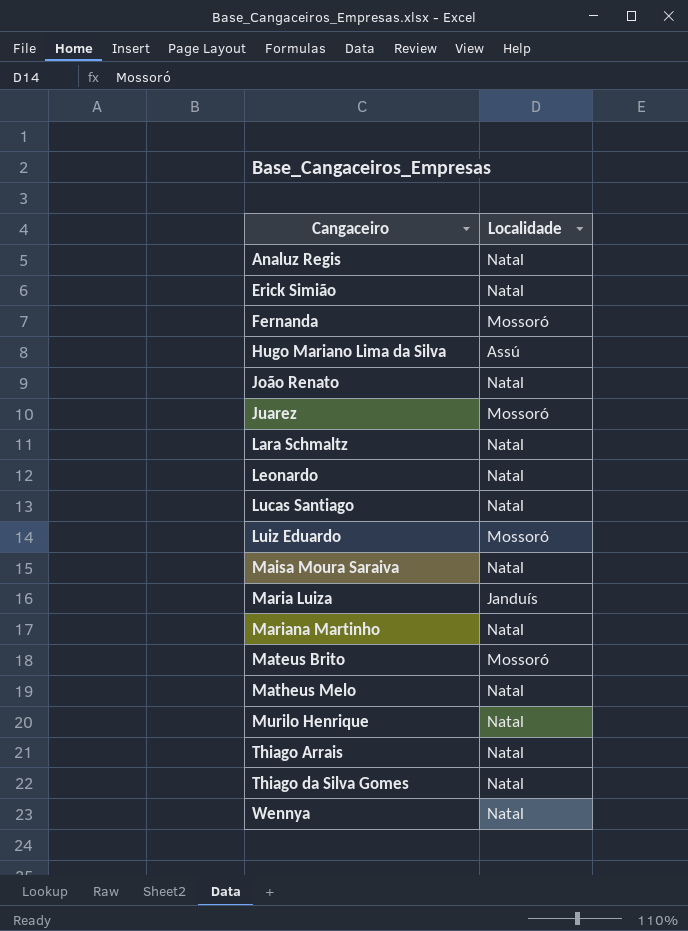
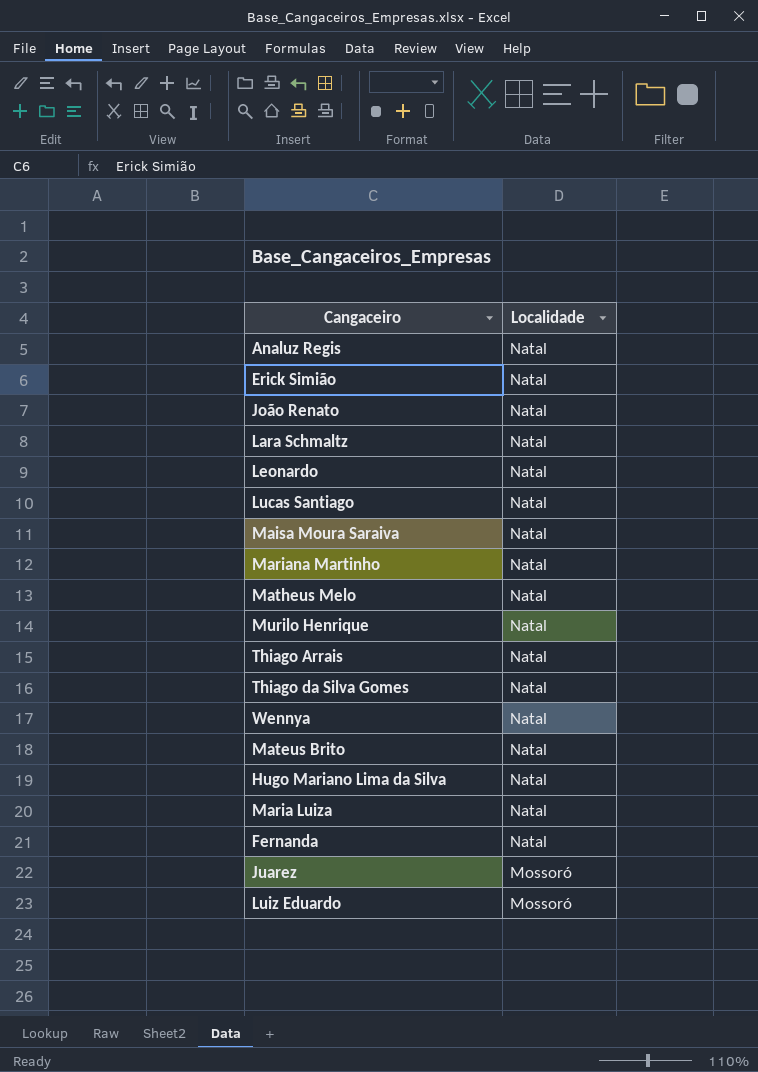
row order: Cangaceiro ascending -> Localidade descending
Mateus Brito | Localidade: Mossoró -> Natal
Hugo Mariano Lima da Silva | Localidade: Assú -> Natal
Maria Luiza | Localidade: Janduís -> Natal
Fernanda | Localidade: Mossoró -> Natal

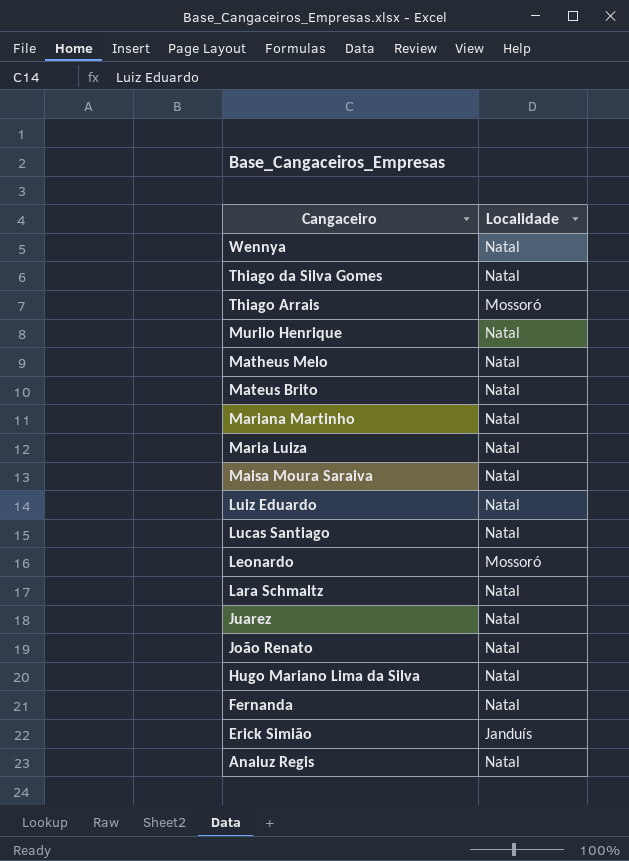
row order: Localidade descending -> Cangaceiro descending
Thiago Arrais | Localidade: Natal -> Mossoró
Luiz Eduardo | Localidade: Mossoró -> Natal
Leonardo | Localidade: Natal -> Mossoró
Juarez | Localidade: Mossoró -> Natal
Erick Simião | Localidade: Natal -> Janduís

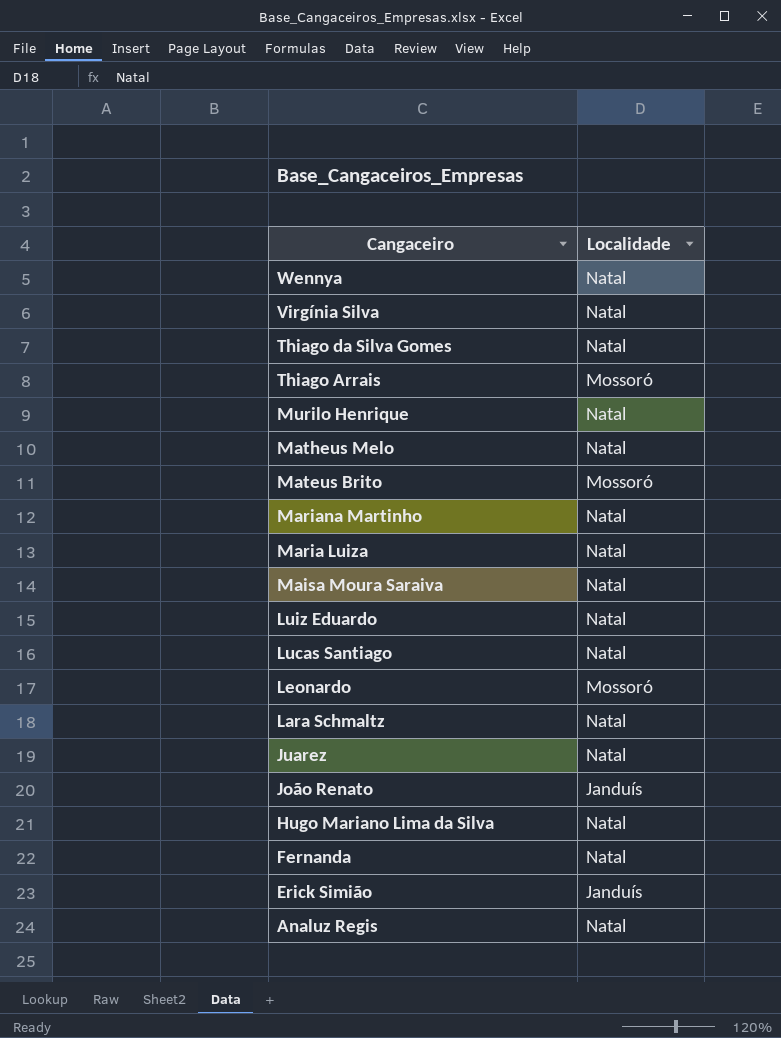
row Virgínia Silva: none -> Natal
Mateus Brito | Localidade: Natal -> Mossoró
João Renato | Localidade: Natal -> Janduís

